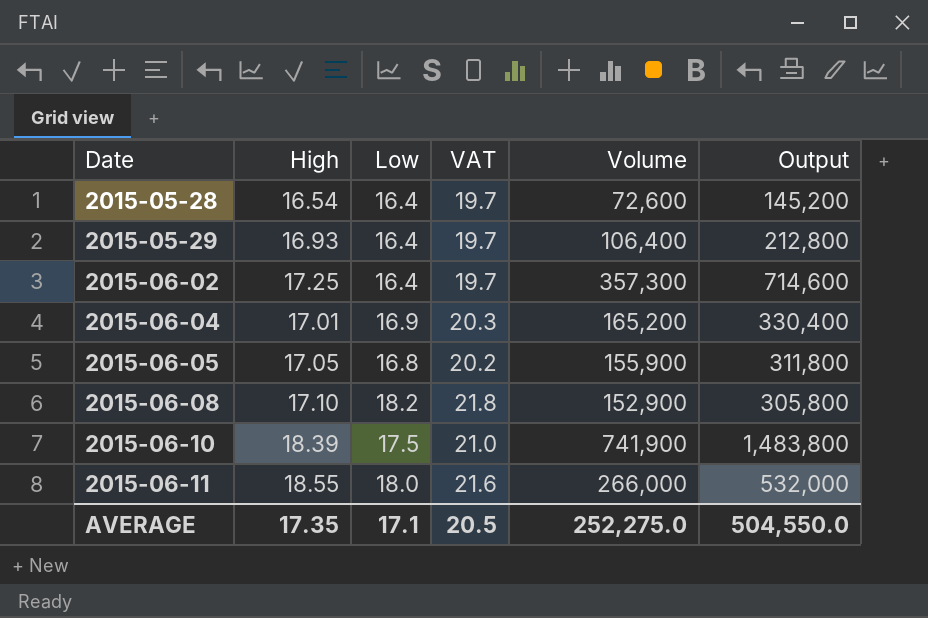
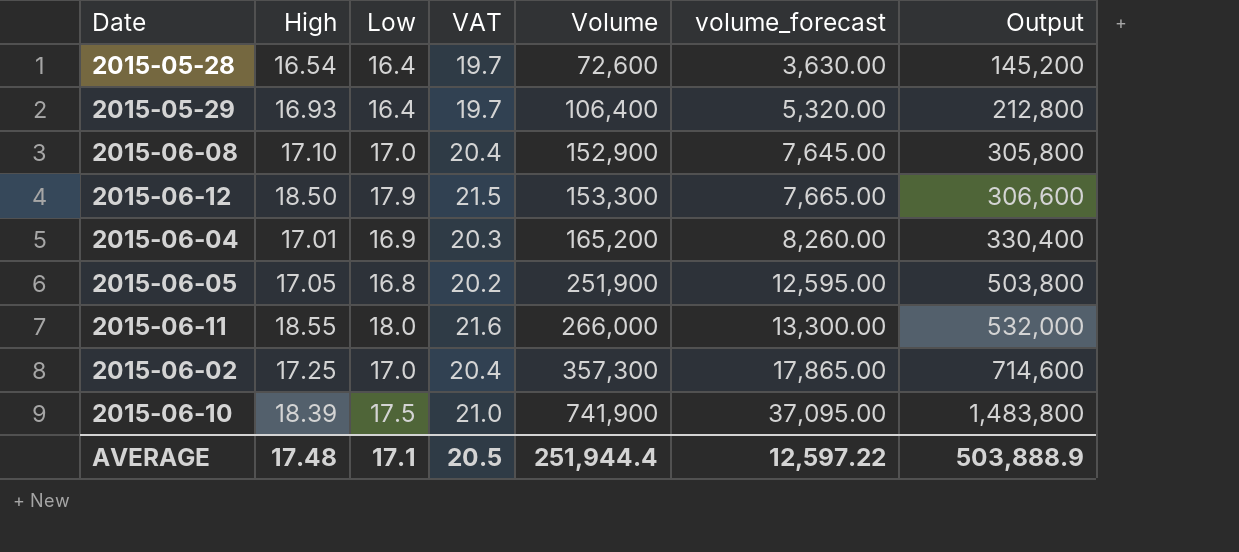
row order: Date ascending -> Volume ascending
column volume_forecast | formula: none -> [Volume] * 0.05
2015-06-08 | Low: 18.2 -> 17.0
2015-06-08 | VAT: 21.8 -> 20.4
row 2015-06-12: none -> 18.50 | 17.9 | 21.5 | 153,300 | 7,665.00 | 306,600
2015-06-05 | Volume: 155,900 -> 251,900
2015-06-05 | Output: 311,800 -> 503,800
2015-06-02 | Low: 16.4 -> 17.0
2015-06-02 | VAT: 19.7 -> 20.4
AVERAGE | High: 17.35 -> 17.48
AVERAGE | Volume: 252,275.0 -> 251,944.4
AVERAGE | Output: 504,550.0 -> 503,888.9

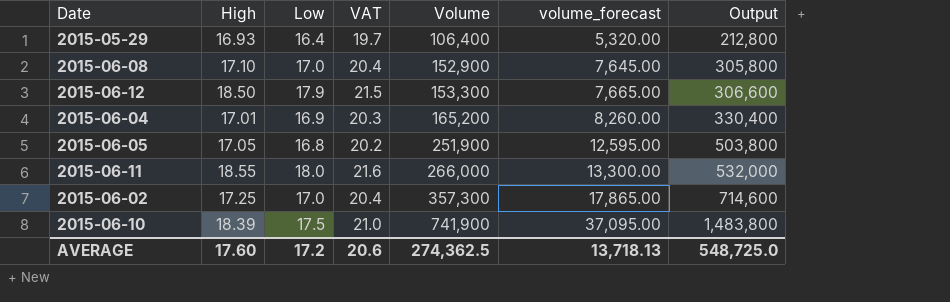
row 2015-05-28: 16.54 | 16.4 | 19.7 | 72,600 | 3,630.00 | 145,200 -> none
AVERAGE | High: 17.48 -> 17.60
AVERAGE | Low: 17.1 -> 17.2
AVERAGE | VAT: 20.5 -> 20.6
AVERAGE | Volume: 251,944.4 -> 274,362.5
AVERAGE | volume_forecast: 12,597.22 -> 13,718.13
AVERAGE | Output: 503,888.9 -> 548,725.0

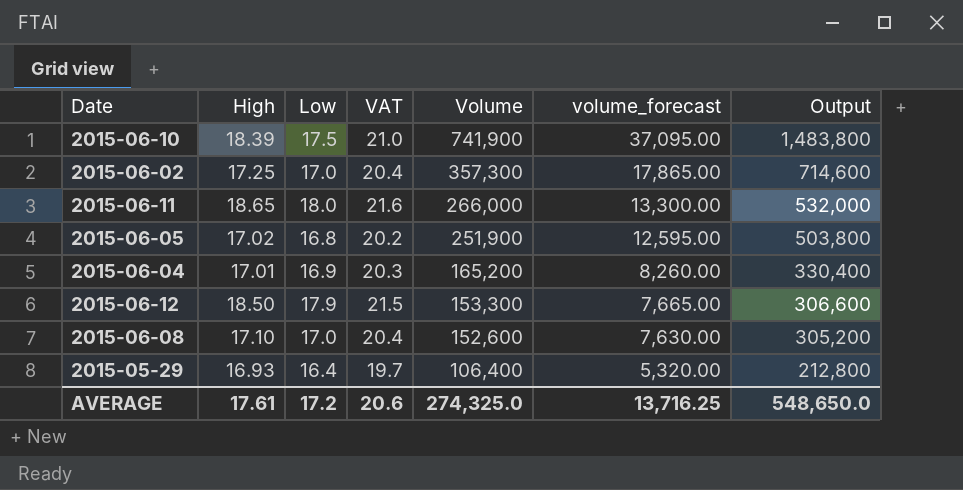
row order: Volume ascending -> Volume descending
2015-06-11 | High: 18.55 -> 18.65
2015-06-05 | High: 17.05 -> 17.02
2015-06-08 | Volume: 152,900 -> 152,600
2015-06-08 | volume_forecast: 7,645.00 -> 7,630.00
2015-06-08 | Output: 305,800 -> 305,200
AVERAGE | High: 17.60 -> 17.61
AVERAGE | Volume: 274,362.5 -> 274,325.0
AVERAGE | volume_forecast: 13,718.13 -> 13,716.25
AVERAGE | Output: 548,725.0 -> 548,650.0

